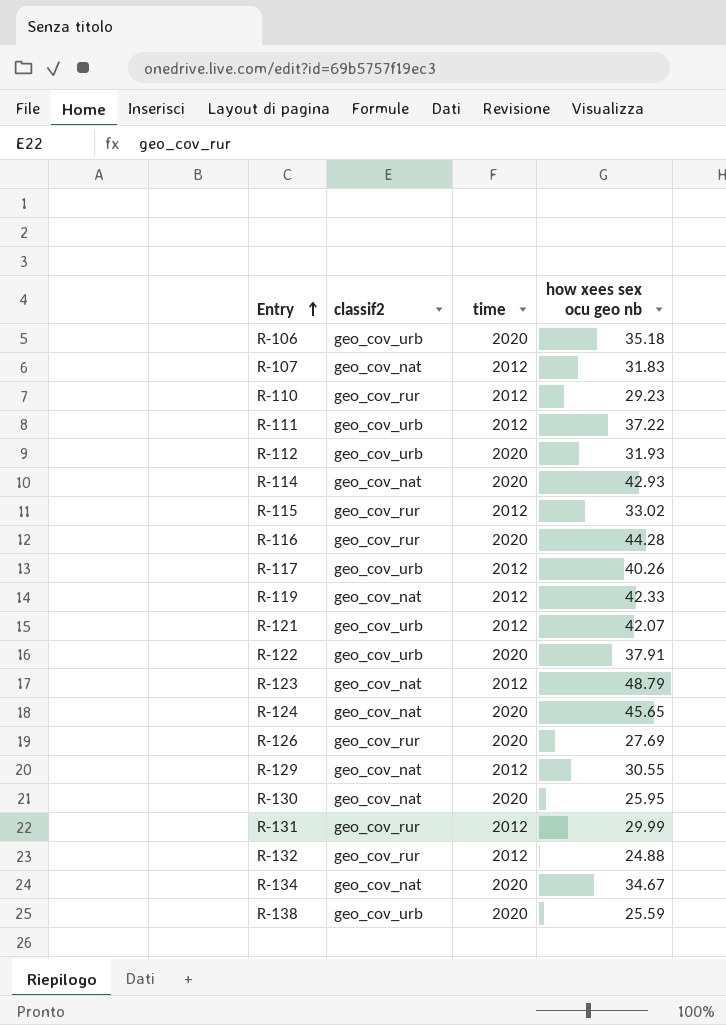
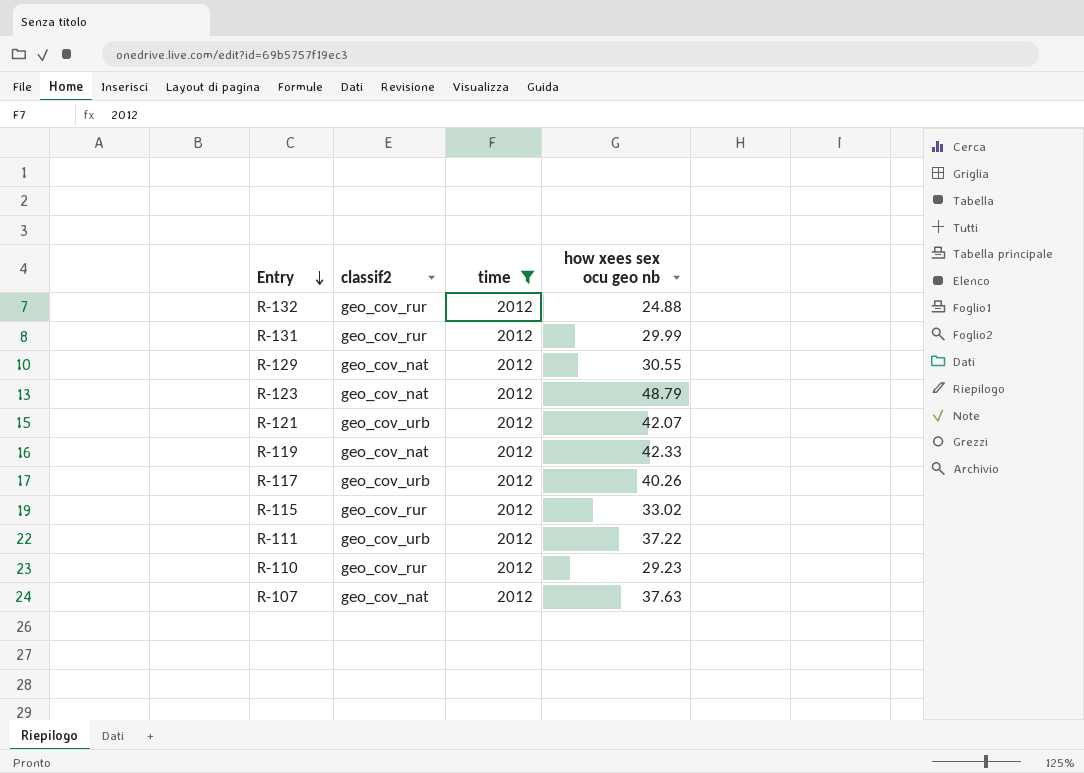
filter: none -> time = 2012
row order: Entry ascending -> Entry descending
R-107 | how xees sex ocu geo nb: 31.83 -> 37.63

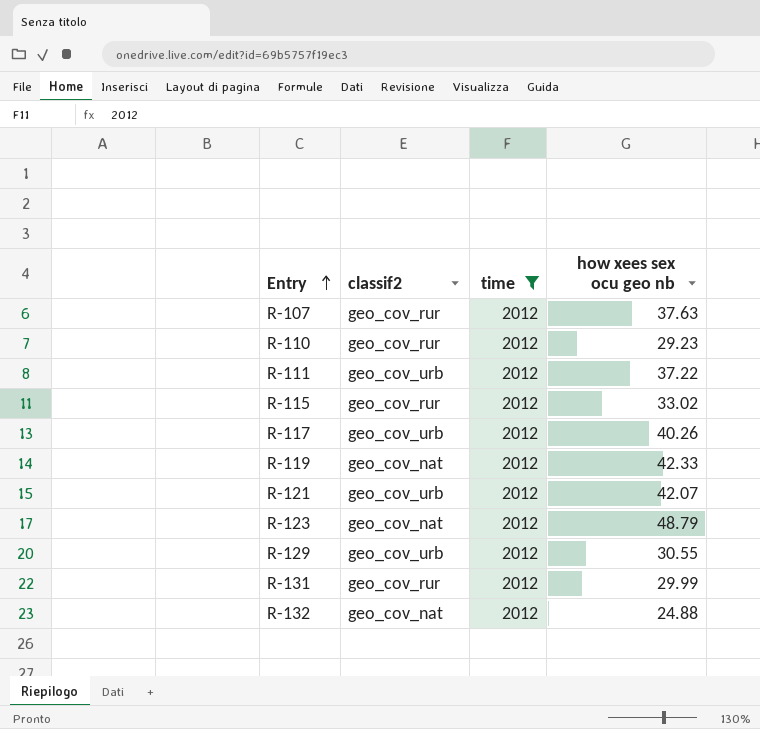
row order: Entry descending -> Entry ascending
R-107 | classif2: geo_cov_nat -> geo_cov_rur
R-129 | classif2: geo_cov_nat -> geo_cov_urb
R-132 | classif2: geo_cov_rur -> geo_cov_nat

